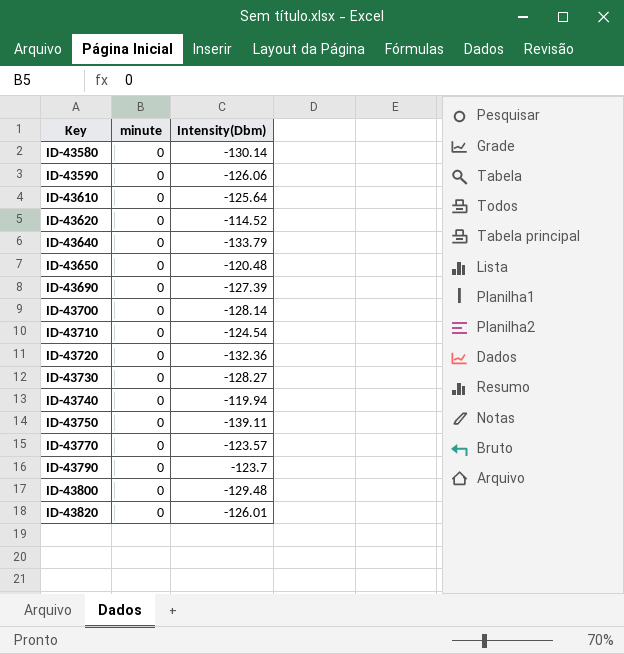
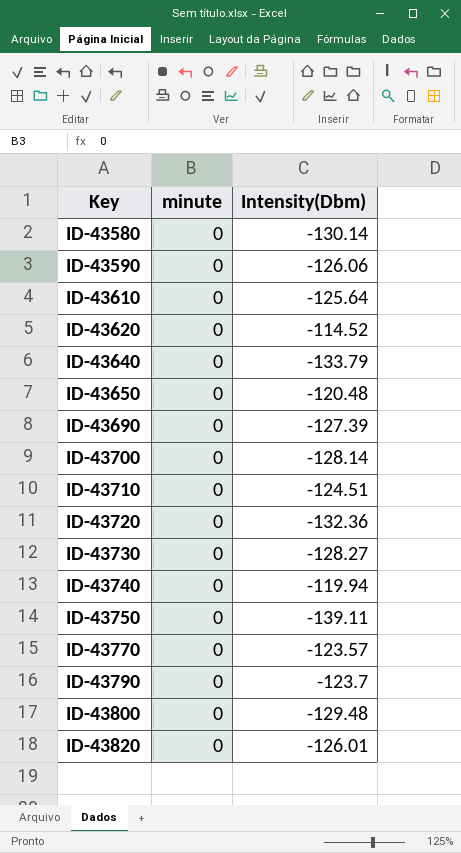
ID-43710 | Intensity(Dbm): -124.54 -> -124.51

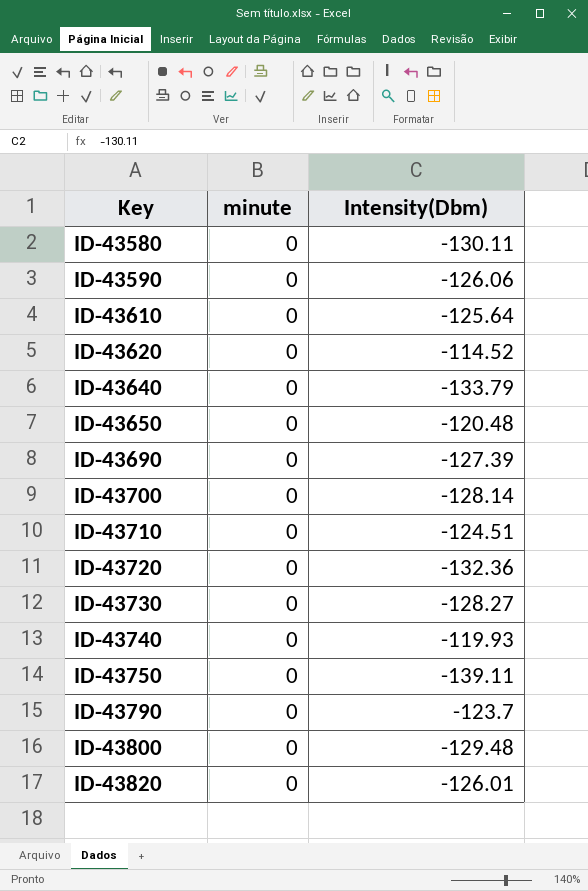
row ID-43770: 0 | -123.57 -> none
ID-43580 | Intensity(Dbm): -130.14 -> -130.11
ID-43740 | Intensity(Dbm): -119.94 -> -119.93

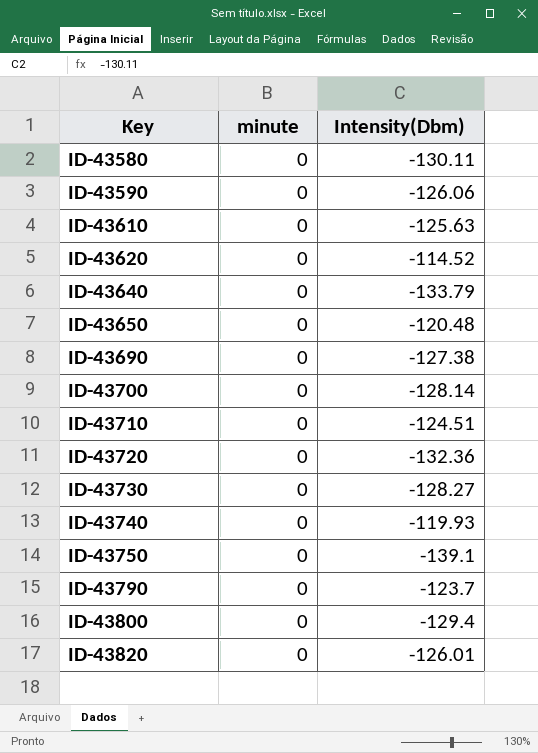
ID-43610 | Intensity(Dbm): -125.64 -> -125.63
ID-43690 | Intensity(Dbm): -127.39 -> -127.38
ID-43750 | Intensity(Dbm): -139.11 -> -139.1
ID-43800 | Intensity(Dbm): -129.48 -> -129.4

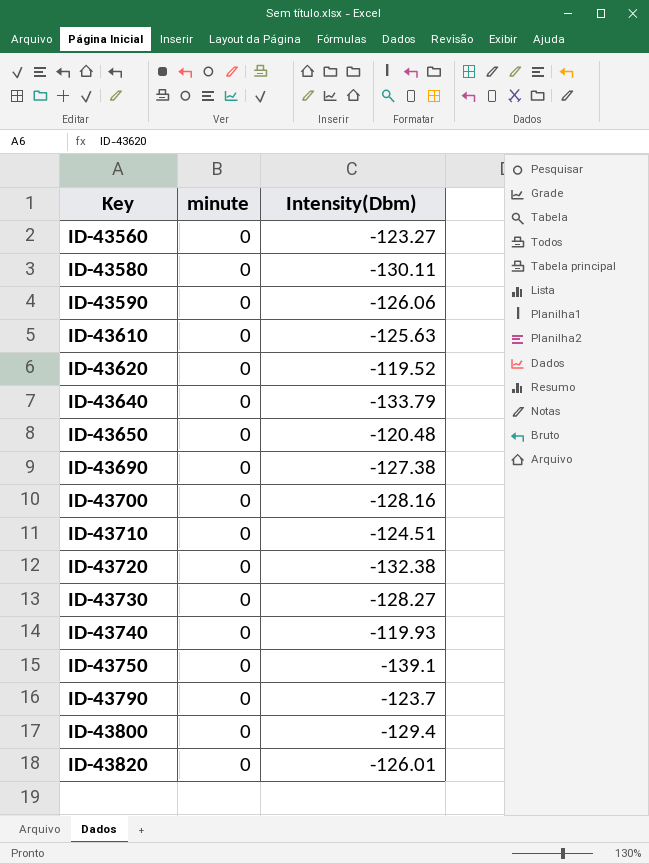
row ID-43560: none -> 0 | -123.27
ID-43620 | Intensity(Dbm): -114.52 -> -119.52
ID-43700 | Intensity(Dbm): -128.14 -> -128.16
ID-43720 | Intensity(Dbm): -132.36 -> -132.38

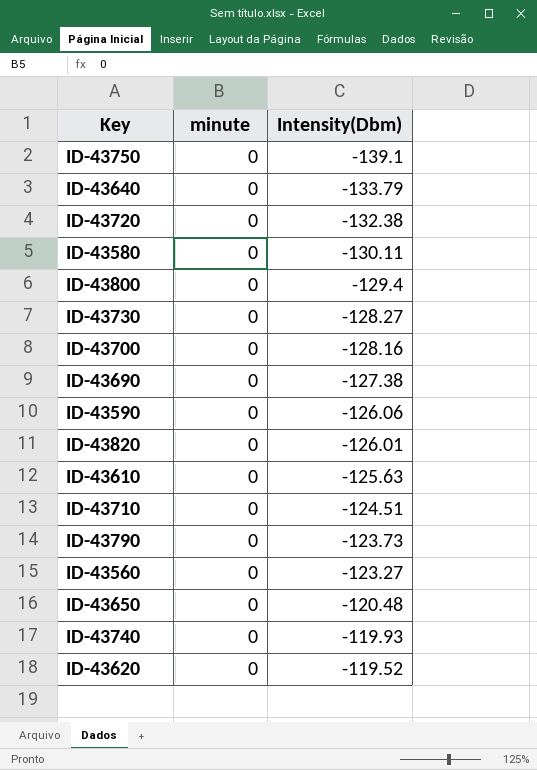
row order: Key ascending -> Intensity(Dbm) ascending
ID-43790 | Intensity(Dbm): -123.7 -> -123.73

